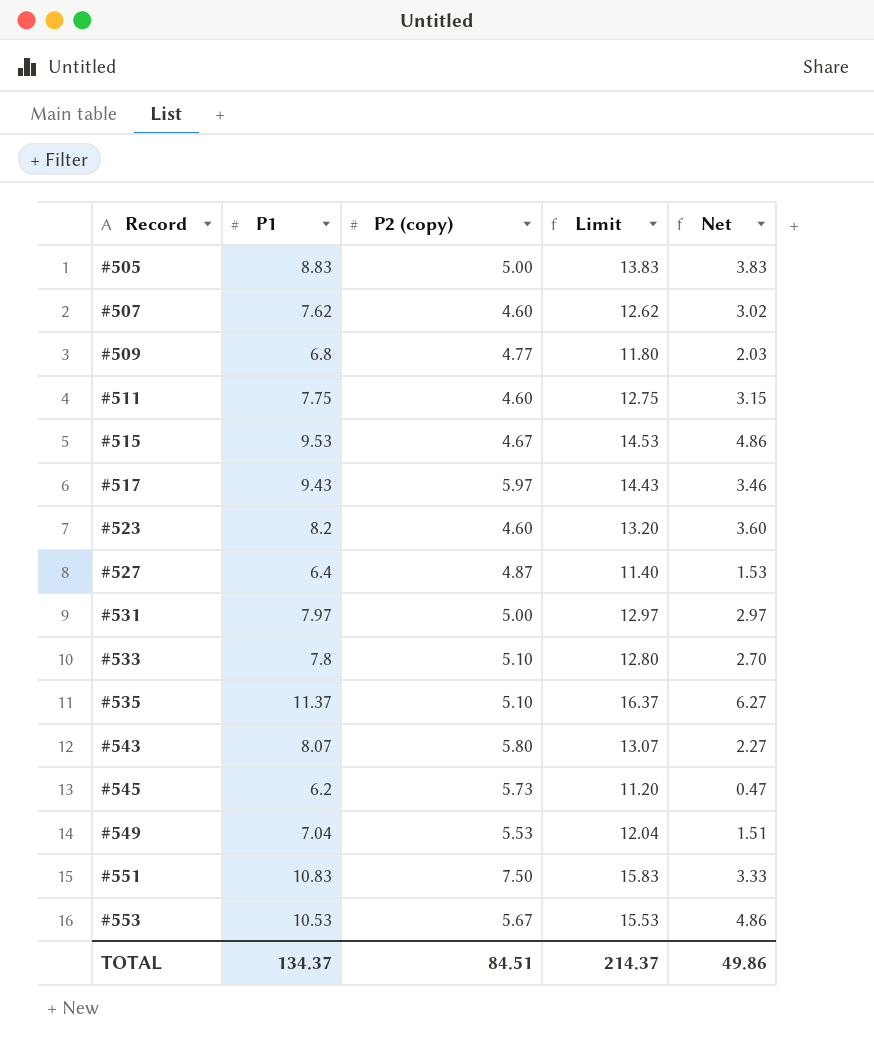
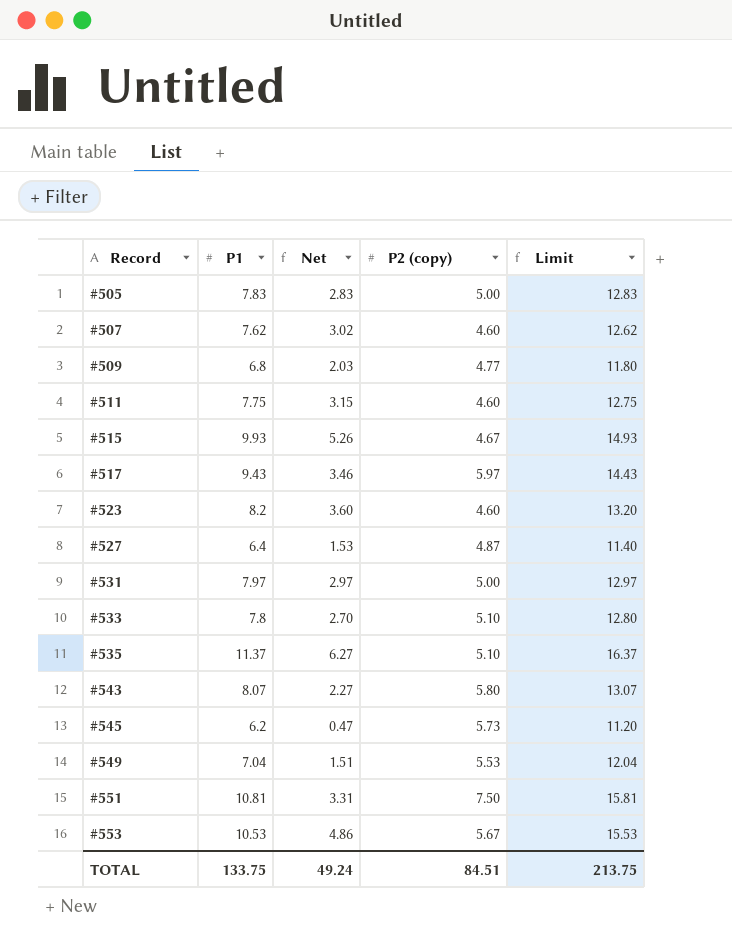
column Net | position: 5 -> 3
#505 | P1: 8.83 -> 7.83
#505 | Net: 3.83 -> 2.83
#505 | Limit: 13.83 -> 12.83
#515 | P1: 9.53 -> 9.93
#515 | Net: 4.86 -> 5.26
#515 | Limit: 14.53 -> 14.93
#551 | P1: 10.83 -> 10.81
#551 | Net: 3.33 -> 3.31
#551 | Limit: 15.83 -> 15.81
TOTAL | P1: 134.37 -> 133.75
TOTAL | Net: 49.86 -> 49.24
TOTAL | Limit: 214.37 -> 213.75

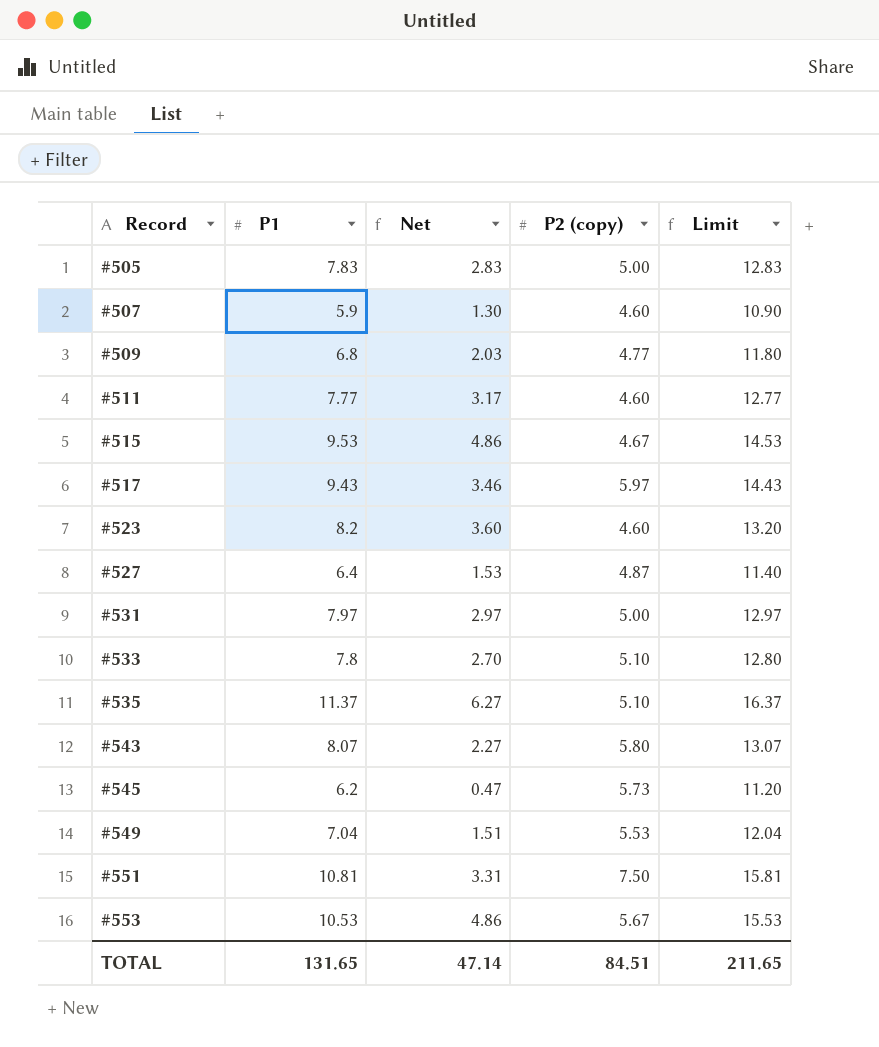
#507 | P1: 7.62 -> 5.9
#507 | Net: 3.02 -> 1.30
#507 | Limit: 12.62 -> 10.90
#511 | P1: 7.75 -> 7.77
#511 | Net: 3.15 -> 3.17
#511 | Limit: 12.75 -> 12.77
#515 | P1: 9.93 -> 9.53
#515 | Net: 5.26 -> 4.86
#515 | Limit: 14.93 -> 14.53
TOTAL | P1: 133.75 -> 131.65
TOTAL | Net: 49.24 -> 47.14
TOTAL | Limit: 213.75 -> 211.65

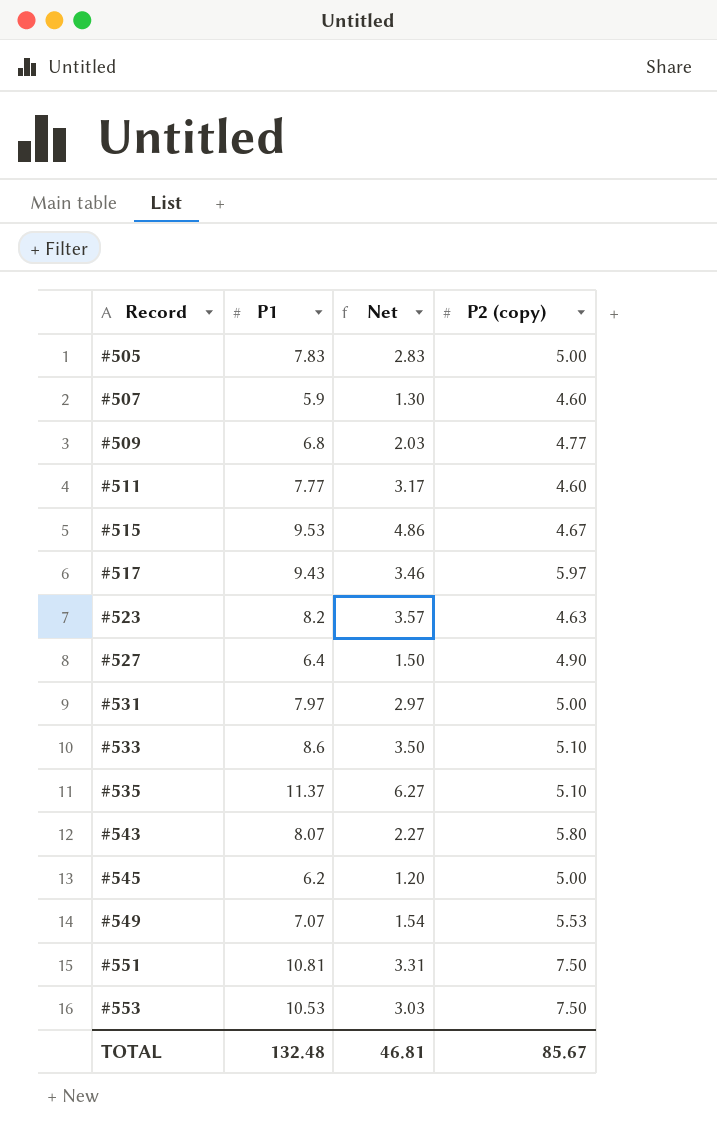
column Limit | formula: [P1] + 5 -> none
#523 | Net: 3.60 -> 3.57
#523 | P2 (copy): 4.60 -> 4.63
#527 | Net: 1.53 -> 1.50
#527 | P2 (copy): 4.87 -> 4.90
#533 | P1: 7.8 -> 8.6
#533 | Net: 2.70 -> 3.50
#545 | Net: 0.47 -> 1.20
#545 | P2 (copy): 5.73 -> 5.00
#549 | P1: 7.04 -> 7.07
#549 | Net: 1.51 -> 1.54
#553 | Net: 4.86 -> 3.03
#553 | P2 (copy): 5.67 -> 7.50
TOTAL | P1: 131.65 -> 132.48
TOTAL | Net: 47.14 -> 46.81
TOTAL | P2 (copy): 84.51 -> 85.67

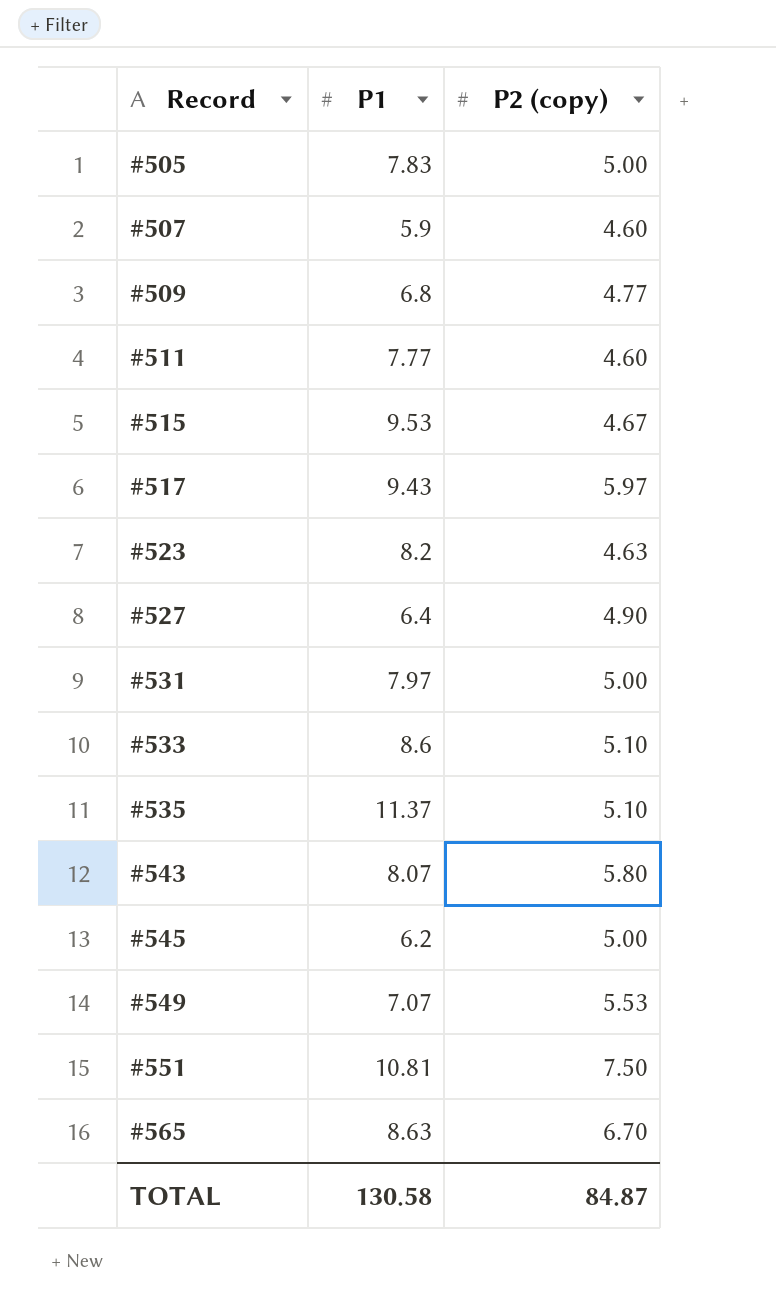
column Net | formula: [P1] - [P2 (copy)] -> none
row #553: 10.53 | 3.03 | 7.50 -> none
row #565: none -> 8.63 | 6.70
TOTAL | P1: 132.48 -> 130.58
TOTAL | P2 (copy): 85.67 -> 84.87

